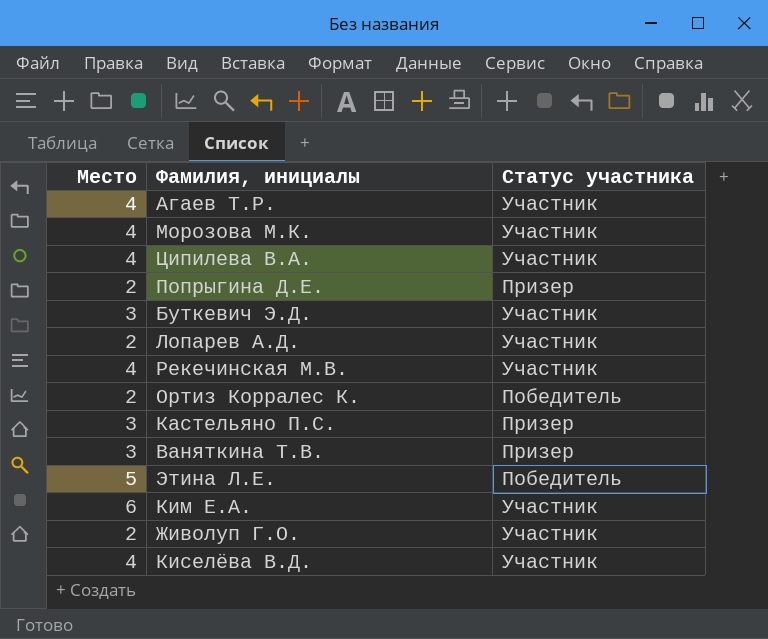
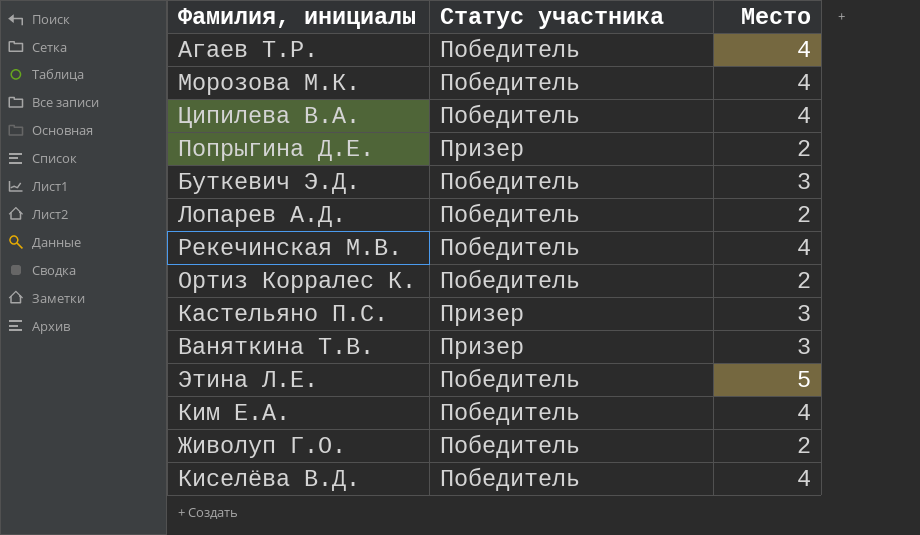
column Место | position: 1 -> 3
Агаев Т.Р. | Статус участника: Участник -> Победитель
Морозова М.К. | Статус участника: Участник -> Победитель
Ципилева В.А. | Статус участника: Участник -> Победитель
Буткевич Э.Д. | Статус участника: Участник -> Победитель
Лопарев А.Д. | Статус участника: Участник -> Победитель
Рекечинская М.В. | Статус участника: Участник -> Победитель
Ким Е.А. | Статус участника: Участник -> Победитель
Ким Е.А. | Место: 6 -> 4
Живолуп Г.О. | Статус участника: Участник -> Победитель
Киселёва В.Д. | Статус участника: Участник -> Победитель

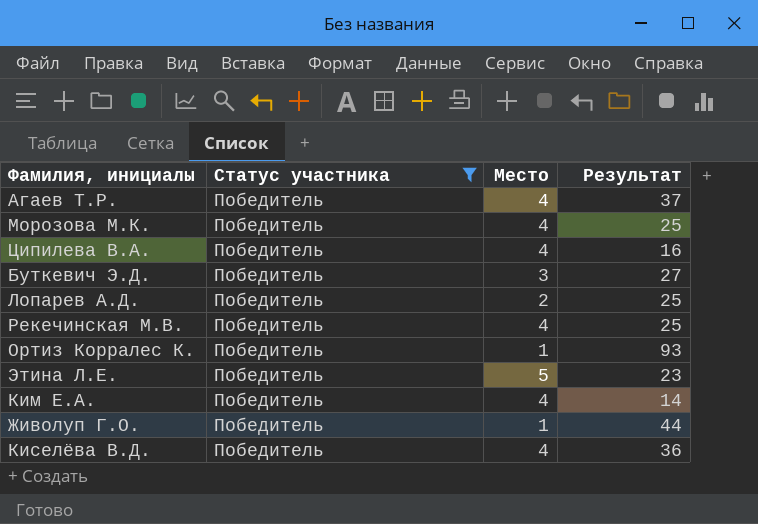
filter: none -> Статус участника = Победитель
column Результат | position: none -> 4
Ортиз Корралес К. | Место: 2 -> 1
Живолуп Г.О. | Место: 2 -> 1

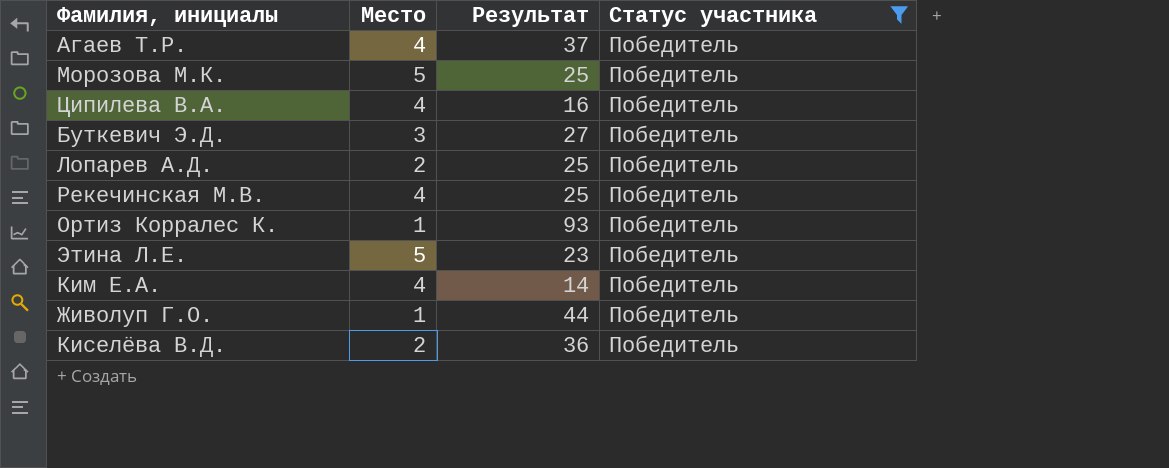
column Статус участника | position: 2 -> 4
Морозова М.К. | Место: 4 -> 5
Киселёва В.Д. | Место: 4 -> 2

